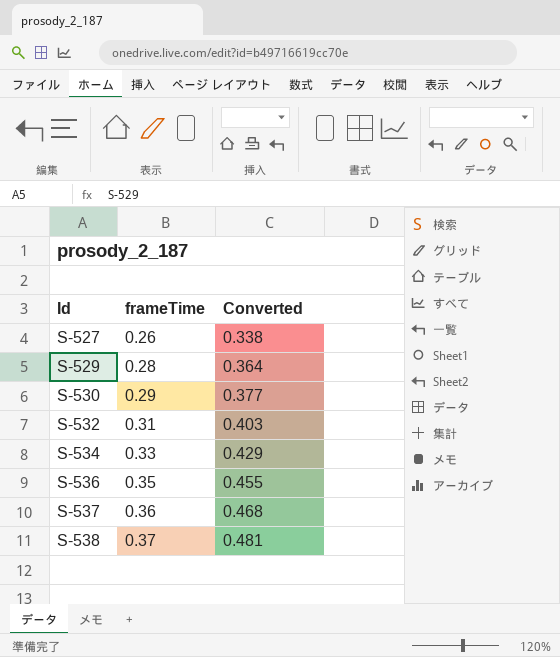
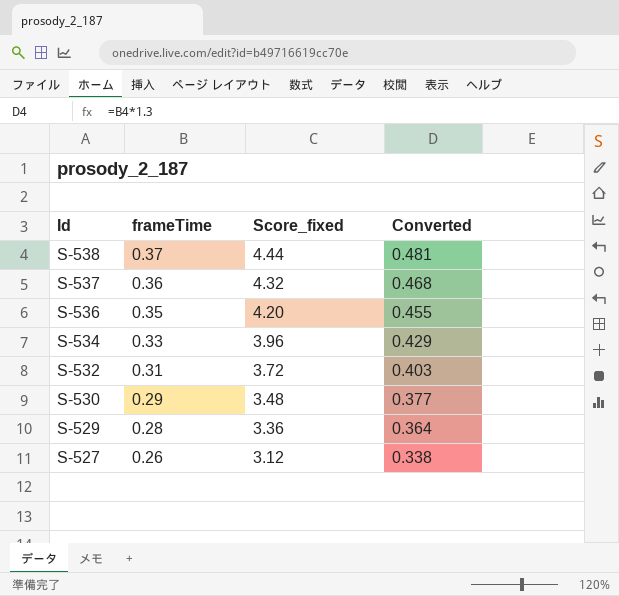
row order: Id ascending -> Id descending
column Score_fixed | formula: none -> [frameTime] * 12

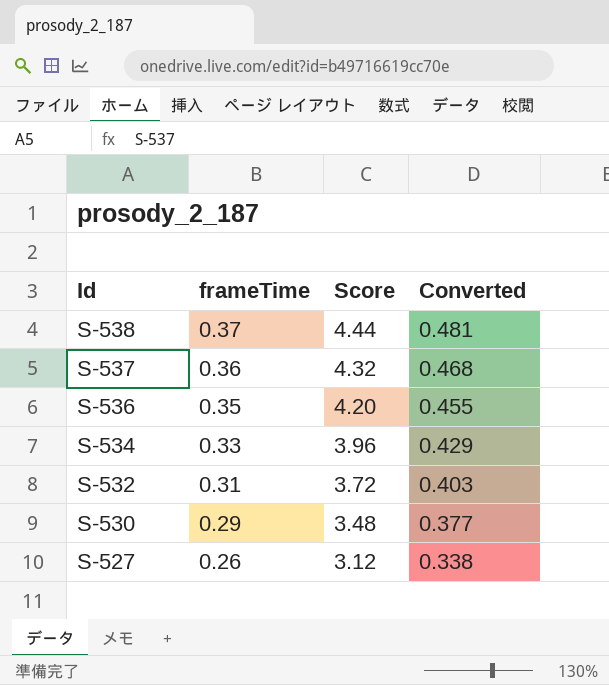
column name: Score_fixed -> Score
row S-529: 0.28 | 3.36 | 0.364 -> none

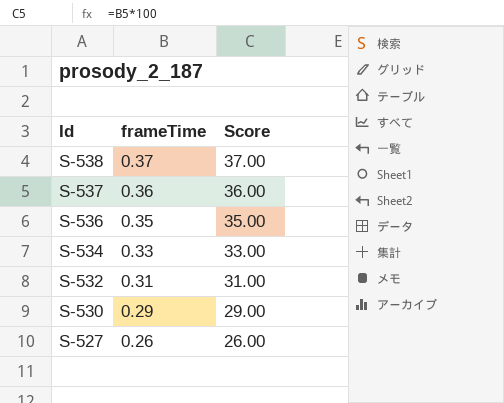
column Converted | formula: [frameTime] * 1.3 -> none
column Score | formula: [frameTime] * 12 -> [frameTime] * 100

